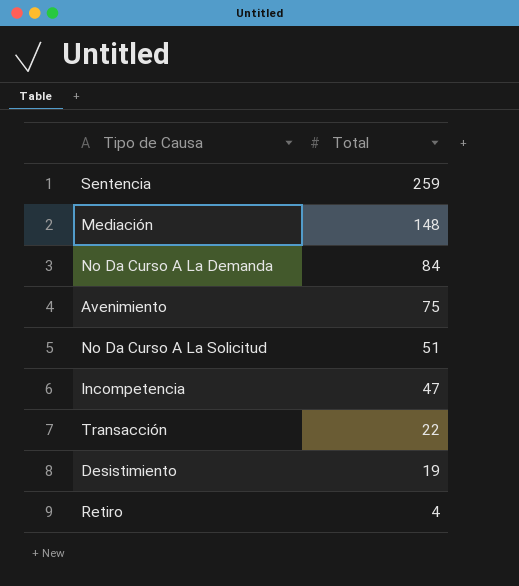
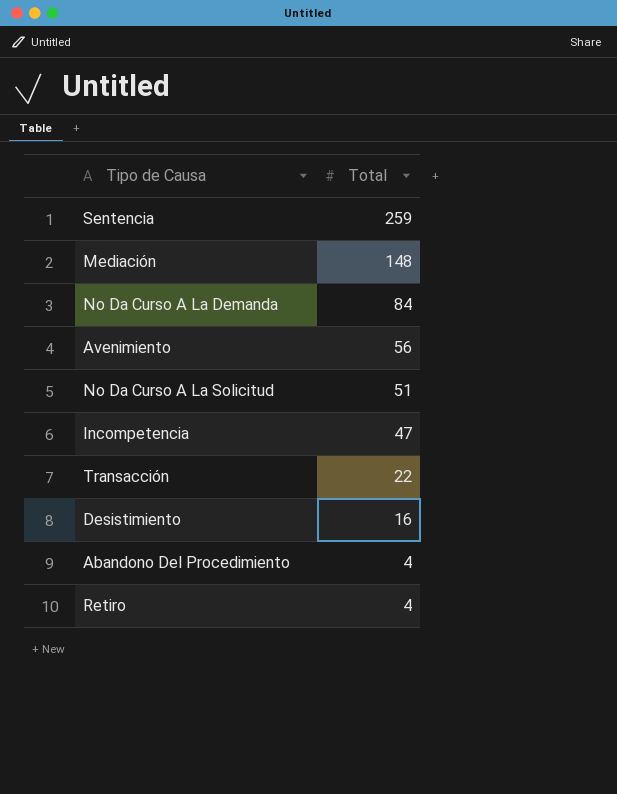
Avenimiento | Total: 75 -> 56
Desistimiento | Total: 19 -> 16
row Abandono Del Procedimiento: none -> 4

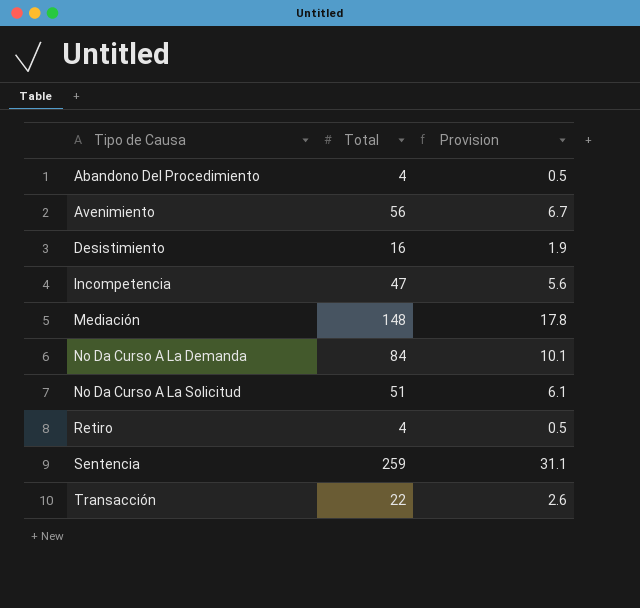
row order: Total descending -> Tipo de Causa ascending
column Provision | formula: none -> [Total] * 0.12

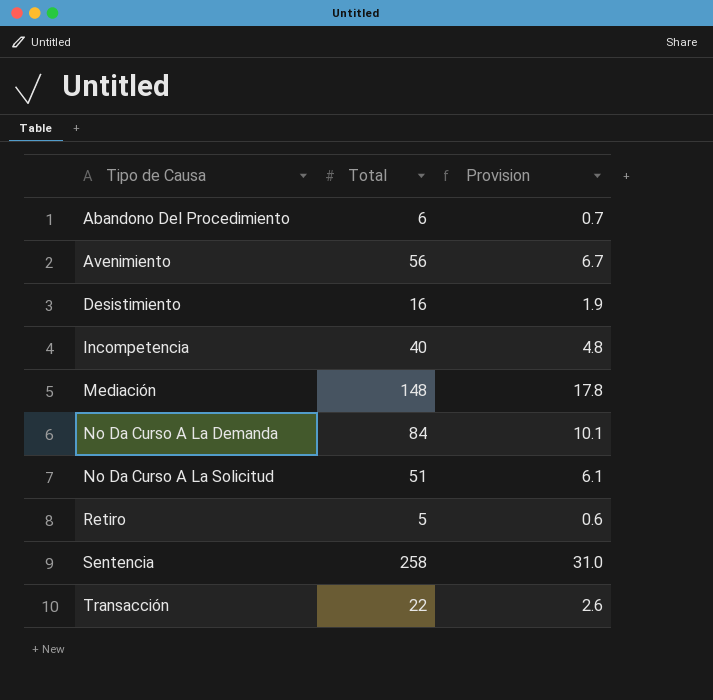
Abandono Del Procedimiento | Total: 4 -> 6
Abandono Del Procedimiento | Provision: 0.5 -> 0.7
Incompetencia | Total: 47 -> 40
Incompetencia | Provision: 5.6 -> 4.8
Retiro | Total: 4 -> 5
Retiro | Provision: 0.5 -> 0.6
Sentencia | Total: 259 -> 258
Sentencia | Provision: 31.1 -> 31.0

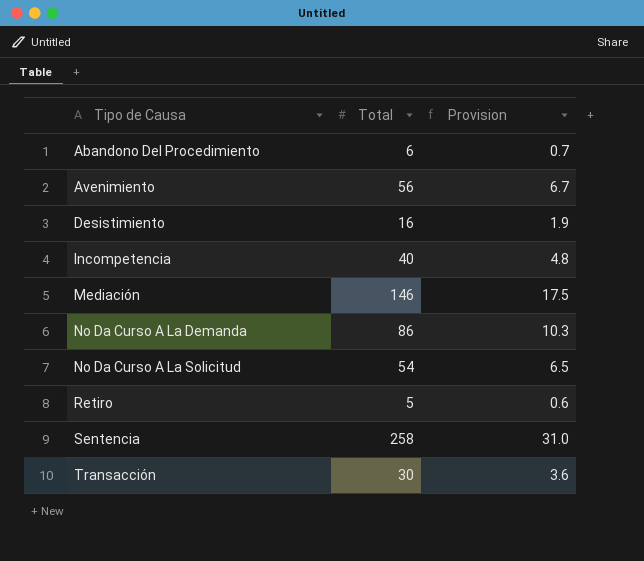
Mediación | Total: 148 -> 146
Mediación | Provision: 17.8 -> 17.5
No Da Curso A La Demanda | Total: 84 -> 86
No Da Curso A La Demanda | Provision: 10.1 -> 10.3
No Da Curso A La Solicitud | Total: 51 -> 54
No Da Curso A La Solicitud | Provision: 6.1 -> 6.5
Transacción | Total: 22 -> 30
Transacción | Provision: 2.6 -> 3.6

